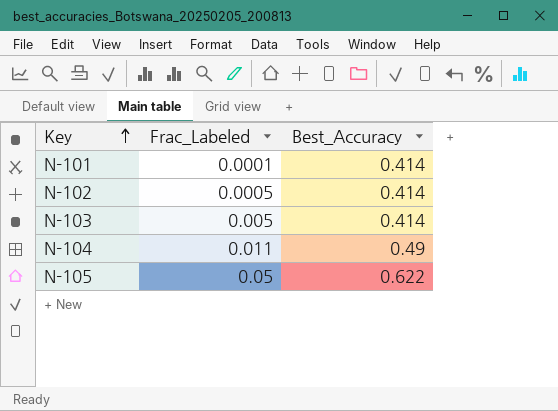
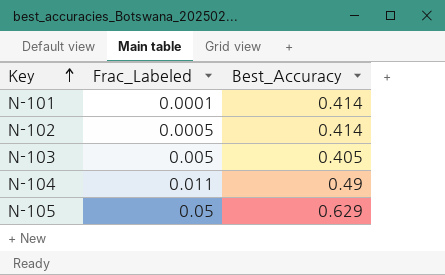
N-103 | Best_Accuracy: 0.414 -> 0.405
N-105 | Best_Accuracy: 0.622 -> 0.629

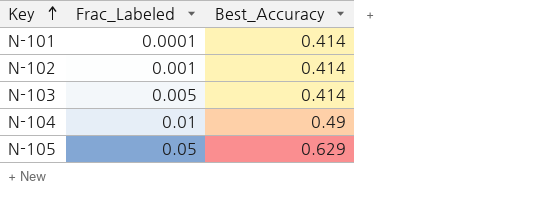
N-102 | Frac_Labeled: 0.0005 -> 0.001
N-103 | Best_Accuracy: 0.405 -> 0.414
N-104 | Frac_Labeled: 0.011 -> 0.01

